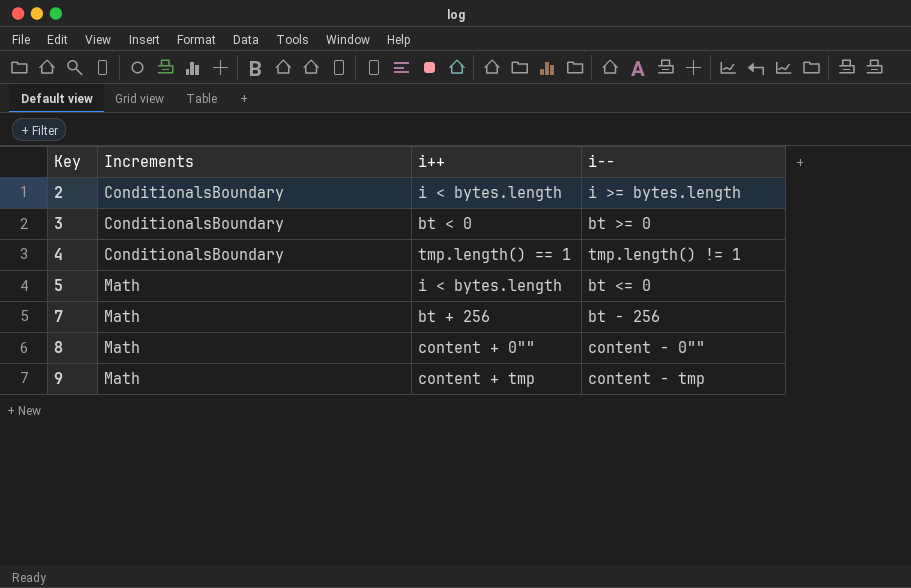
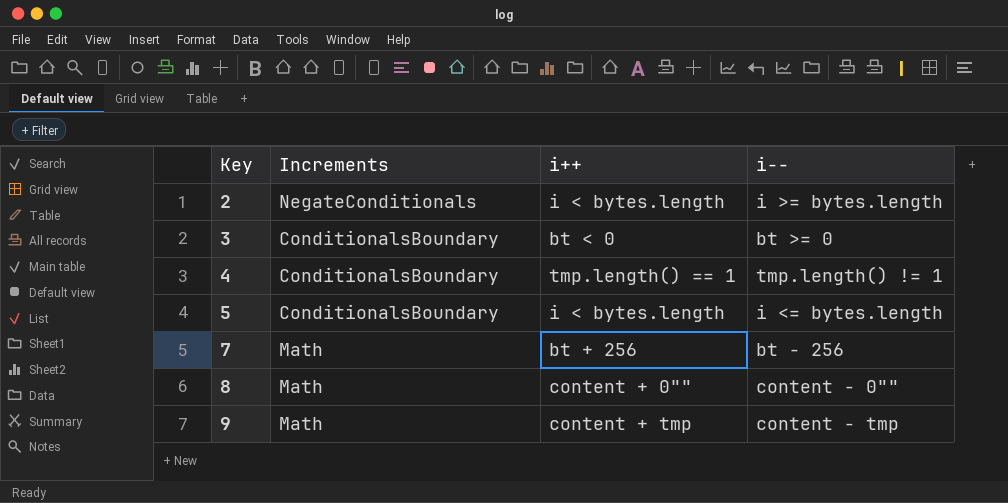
2 | Increments: ConditionalsBoundary -> NegateConditionals
5 | Increments: Math -> ConditionalsBoundary
5 | i--: bt <= 0 -> i <= bytes.length

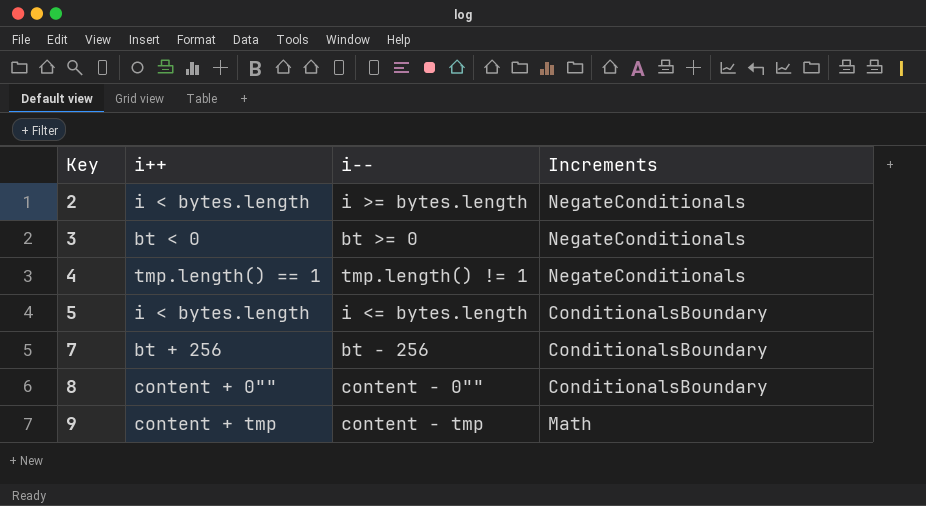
column Increments | position: 2 -> 4
3 | Increments: ConditionalsBoundary -> NegateConditionals
4 | Increments: ConditionalsBoundary -> NegateConditionals
7 | Increments: Math -> ConditionalsBoundary
8 | Increments: Math -> ConditionalsBoundary

